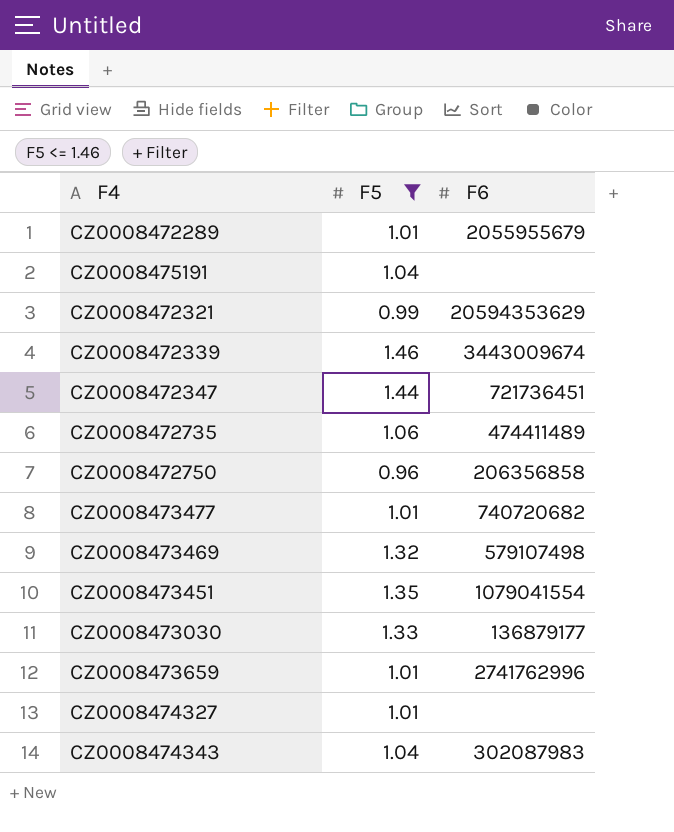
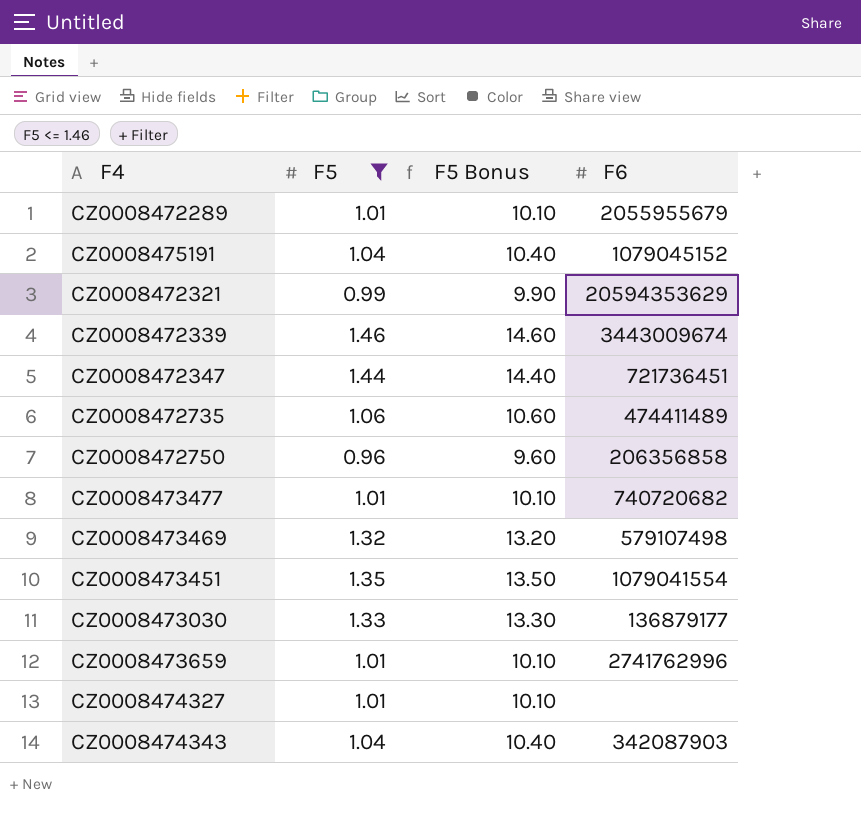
column F5 Bonus | formula: none -> [F5] * 10
CZ0008475191 | F6: none -> 1079045152
CZ0008474343 | F6: 302087983 -> 342087903

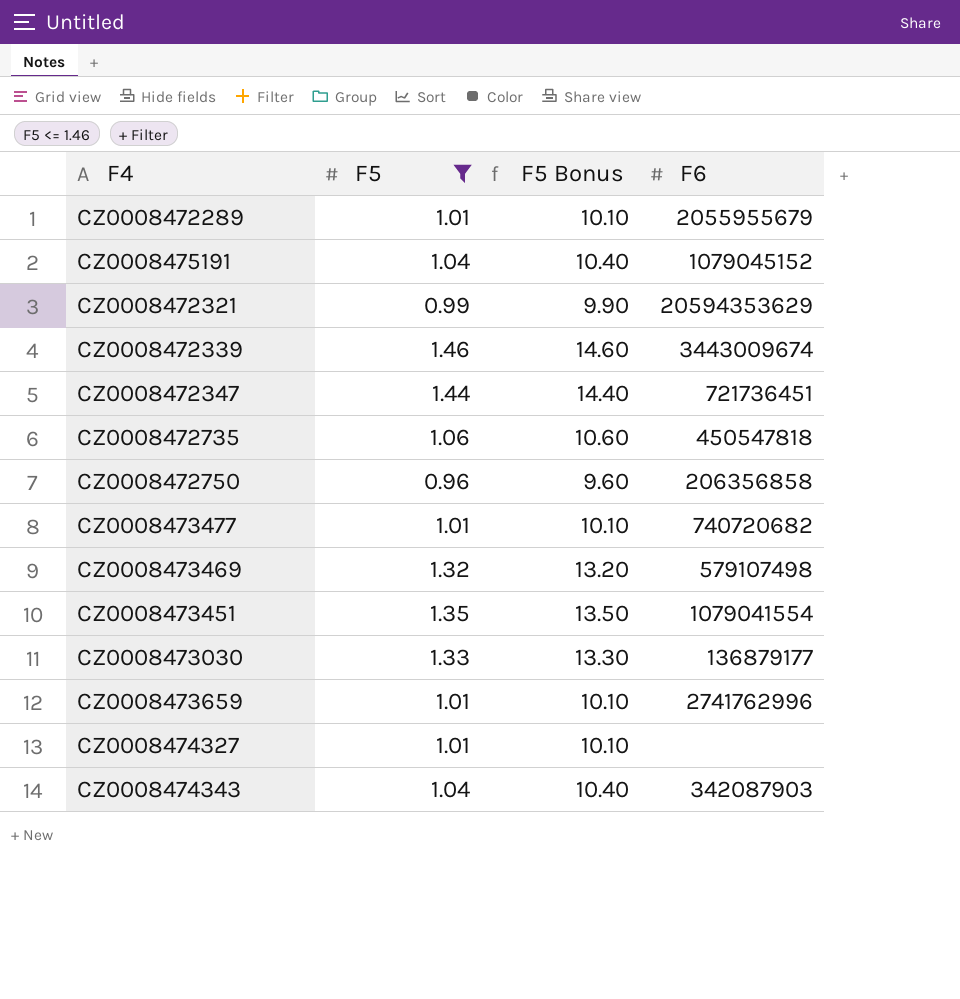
CZ0008472735 | F6: 474411489 -> 450547818

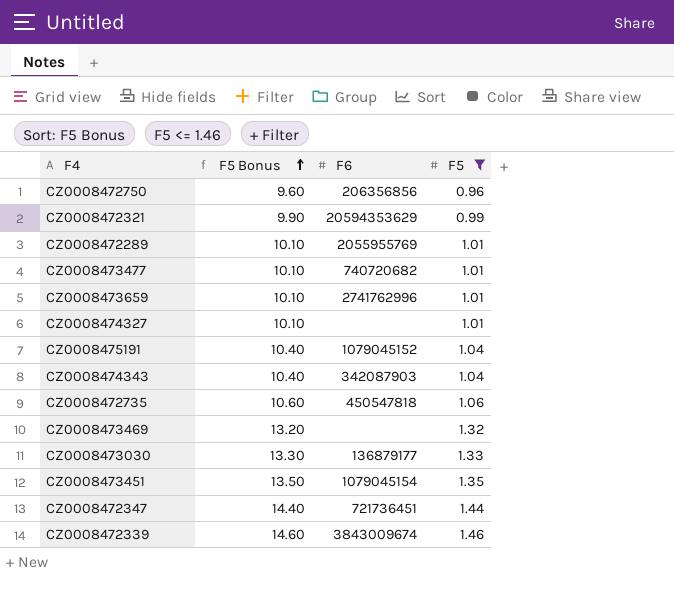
row order: none -> F5 Bonus ascending
column F5 | position: 2 -> 4
CZ0008472750 | F6: 206356858 -> 206356856
CZ0008472289 | F6: 2055955679 -> 2055955769
CZ0008473469 | F6: 579107498 -> none
CZ0008473451 | F6: 1079041554 -> 1079045154
CZ0008472339 | F6: 3443009674 -> 3843009674

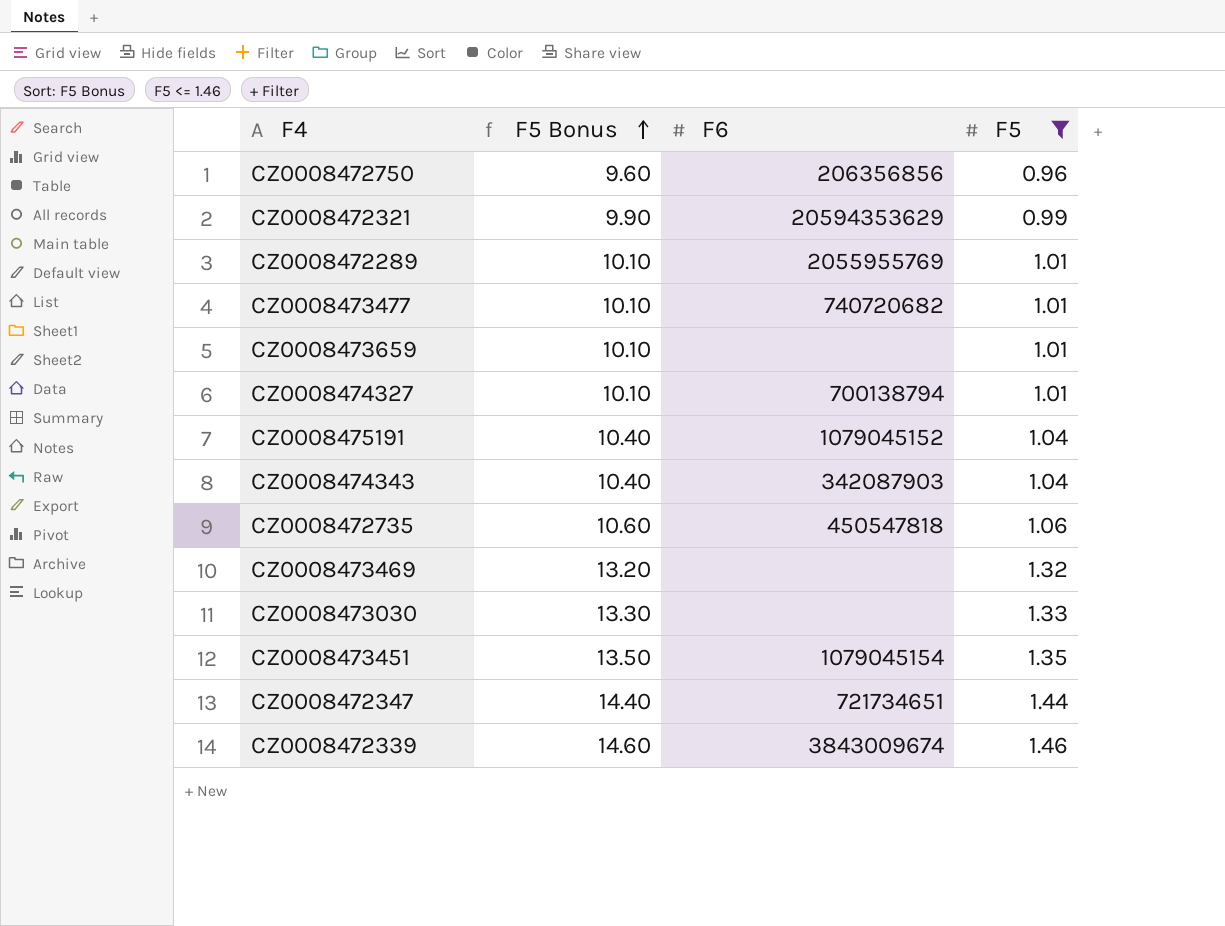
CZ0008473659 | F6: 2741762996 -> none
CZ0008474327 | F6: none -> 700138794
CZ0008473030 | F6: 136879177 -> none
CZ0008472347 | F6: 721736451 -> 721734651

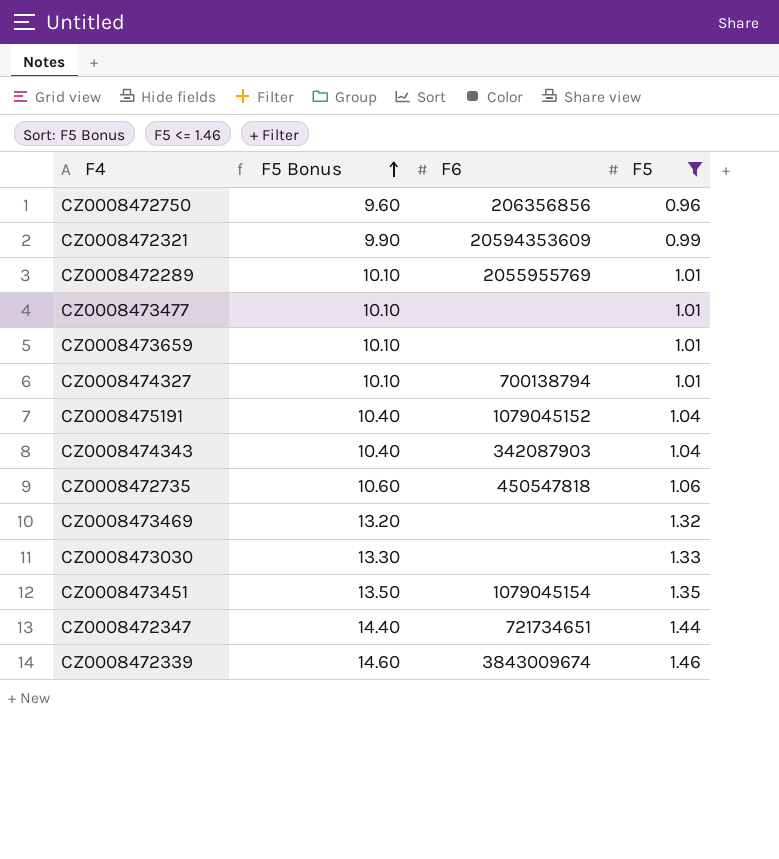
CZ0008472321 | F6: 20594353629 -> 20594353609
CZ0008473477 | F6: 740720682 -> none

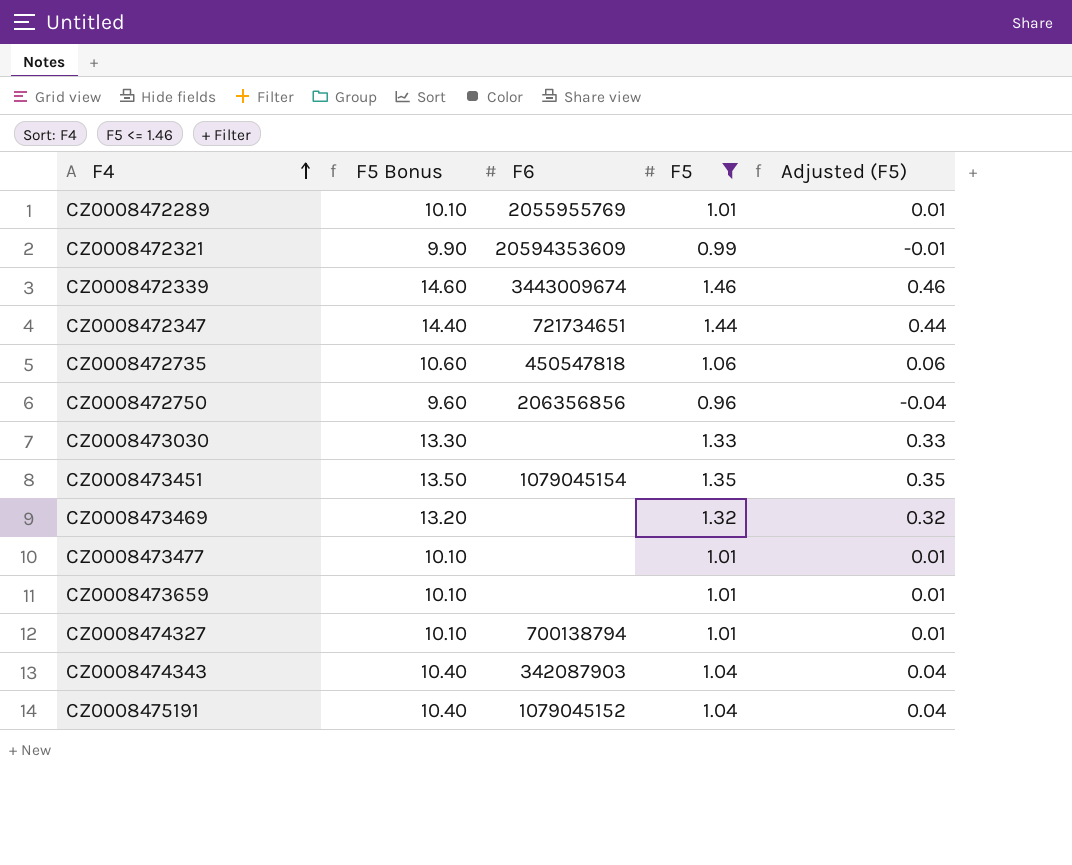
row order: F5 Bonus ascending -> F4 ascending
column Adjusted (F5) | formula: none -> [F5] - 1
CZ0008472339 | F6: 3843009674 -> 3443009674

